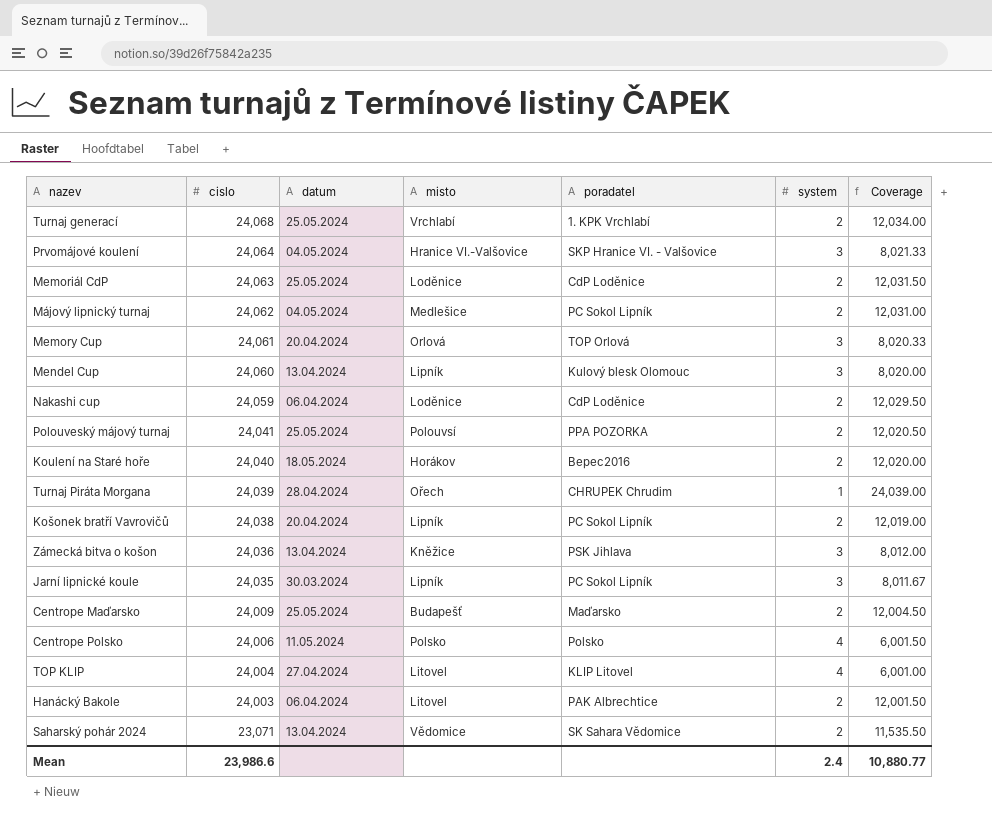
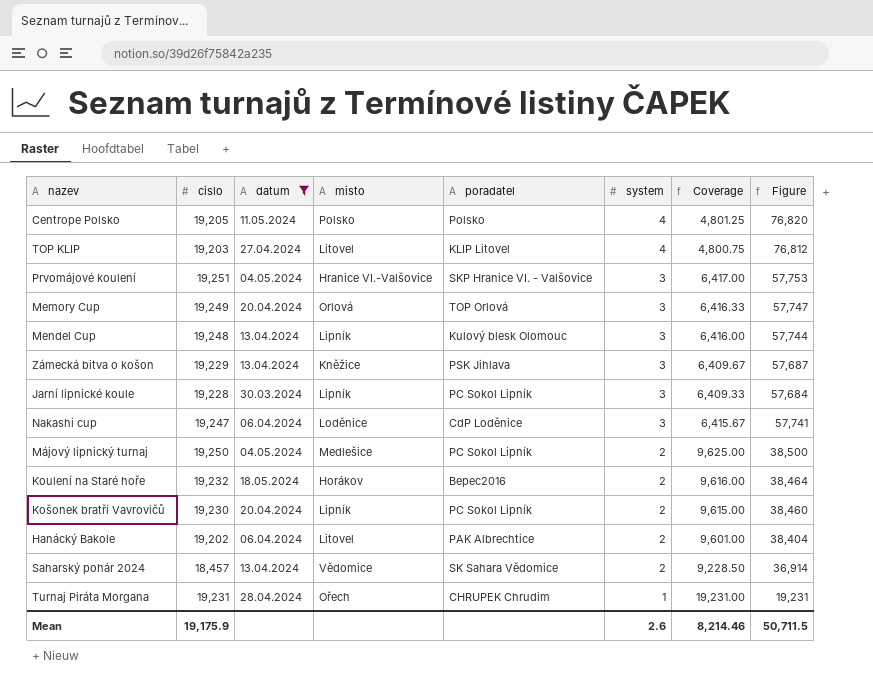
filter: none -> datum != 25.05.2024
row order: cislo descending -> system descending
column Figure | formula: none -> [cislo] * [system]
Centrope Polsko | cislo: 24,006 -> 19,205
Centrope Polsko | Coverage: 6,001.50 -> 4,801.25
TOP KLIP | cislo: 24,004 -> 19,203
TOP KLIP | Coverage: 6,001.00 -> 4,800.75
Prvomájové koulení | cislo: 24,064 -> 19,251
Prvomájové koulení | Coverage: 8,021.33 -> 6,417.00
Memory Cup | cislo: 24,061 -> 19,249
Memory Cup | Coverage: 8,020.33 -> 6,416.33
Mendel Cup | cislo: 24,060 -> 19,248
Mendel Cup | Coverage: 8,020.00 -> 6,416.00
Zámecká bitva o košon | cislo: 24,036 -> 19,229
Zámecká bitva o košon | Coverage: 8,012.00 -> 6,409.67
Jarní lipnické koule | cislo: 24,035 -> 19,228
Jarní lipnické koule | Coverage: 8,011.67 -> 6,409.33
Nakashi cup | cislo: 24,059 -> 19,247
Nakashi cup | system: 2 -> 3
Nakashi cup | Coverage: 12,029.50 -> 6,415.67
Májový lipnický turnaj | cislo: 24,062 -> 19,250
Májový lipnický turnaj | Coverage: 12,031.00 -> 9,625.00
Koulení na Staré hoře | cislo: 24,040 -> 19,232
Koulení na Staré hoře | Coverage: 12,020.00 -> 9,616.00
Košonek bratří Vavrovičů | cislo: 24,038 -> 19,230
Košonek bratří Vavrovičů | Coverage: 12,019.00 -> 9,615.00
Hanácký Bakole | cislo: 24,003 -> 19,202
Hanácký Bakole | Coverage: 12,001.50 -> 9,601.00
Saharský pohár 2024 | cislo: 23,071 -> 18,457
Saharský pohár 2024 | Coverage: 11,535.50 -> 9,228.50
Turnaj Piráta Morgana | cislo: 24,039 -> 19,231
Turnaj Piráta Morgana | Coverage: 24,039.00 -> 19,231.00
Mean | cislo: 23,986.6 -> 19,175.9
Mean | system: 2.4 -> 2.6
Mean | Coverage: 10,880.77 -> 8,214.46

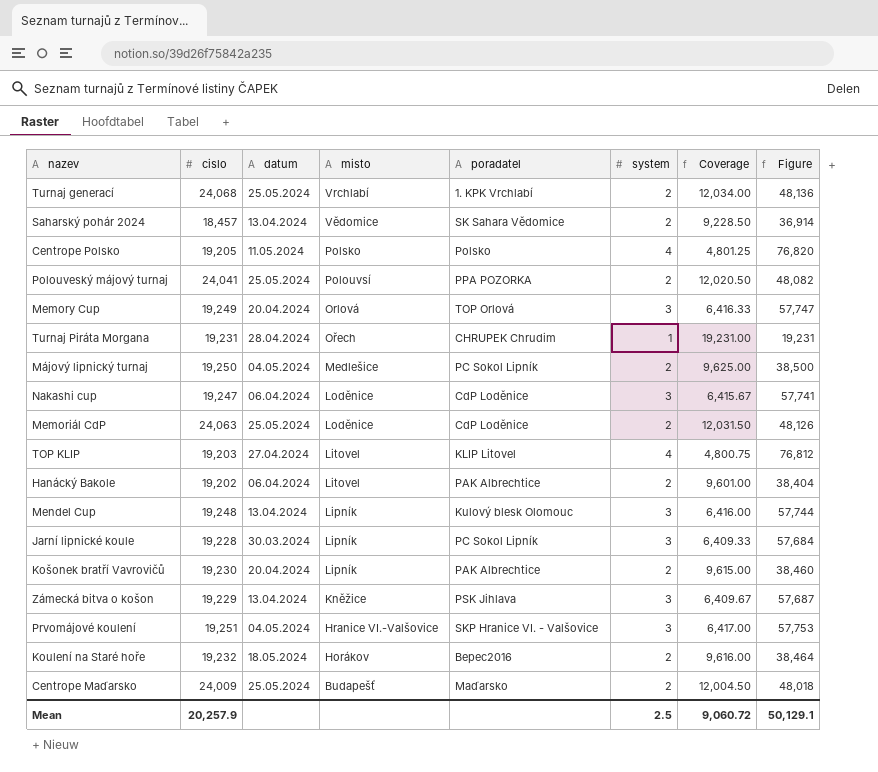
filter: datum != 25.05.2024 -> none
row order: system descending -> misto descending
Košonek bratří Vavrovičů | poradatel: PC Sokol Lipník -> PAK Albrechtice
Mean | cislo: 19,175.9 -> 20,257.9
Mean | system: 2.6 -> 2.5
Mean | Coverage: 8,214.46 -> 9,060.72
Mean | Figure: 50,711.5 -> 50,129.1

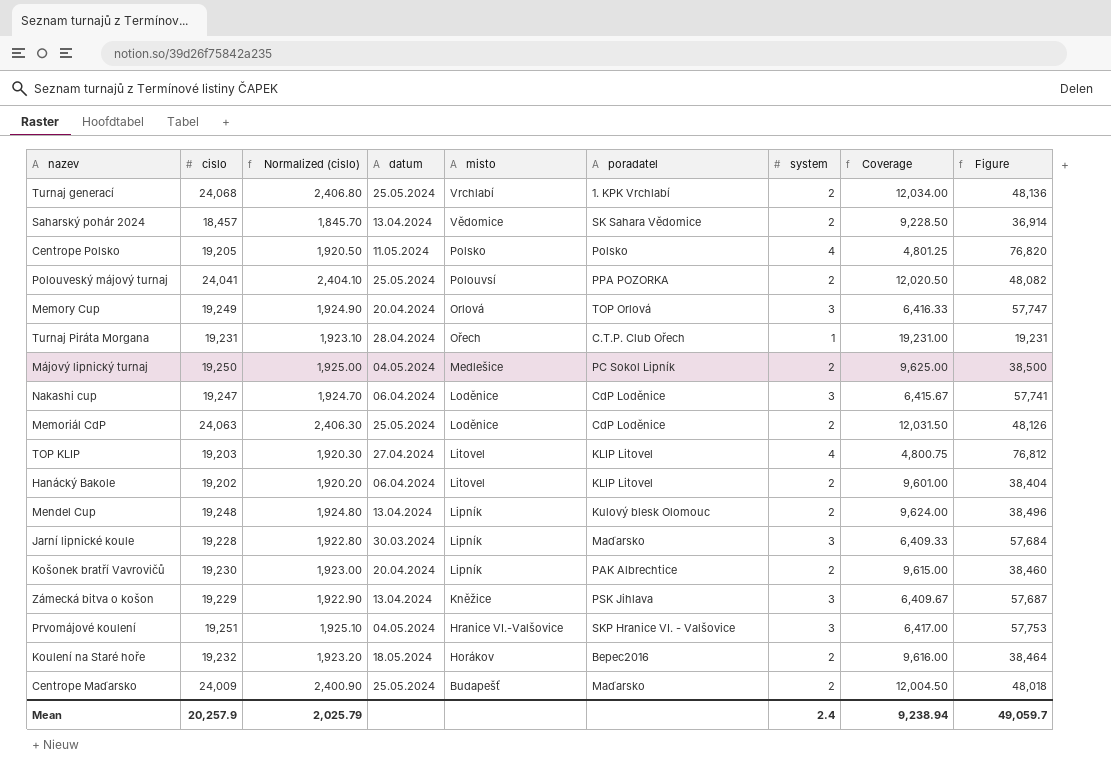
column Normalized (cislo) | formula: none -> [cislo] * 0.1
Turnaj Piráta Morgana | poradatel: CHRUPEK Chrudim -> C.T.P. Club Ořech
Hanácký Bakole | poradatel: PAK Albrechtice -> KLIP Litovel
Mendel Cup | system: 3 -> 2
Mendel Cup | Coverage: 6,416.00 -> 9,624.00
Mendel Cup | Figure: 57,744 -> 38,496
Jarní lipnické koule | poradatel: PC Sokol Lipník -> Maďarsko
Mean | system: 2.5 -> 2.4
Mean | Coverage: 9,060.72 -> 9,238.94
Mean | Figure: 50,129.1 -> 49,059.7

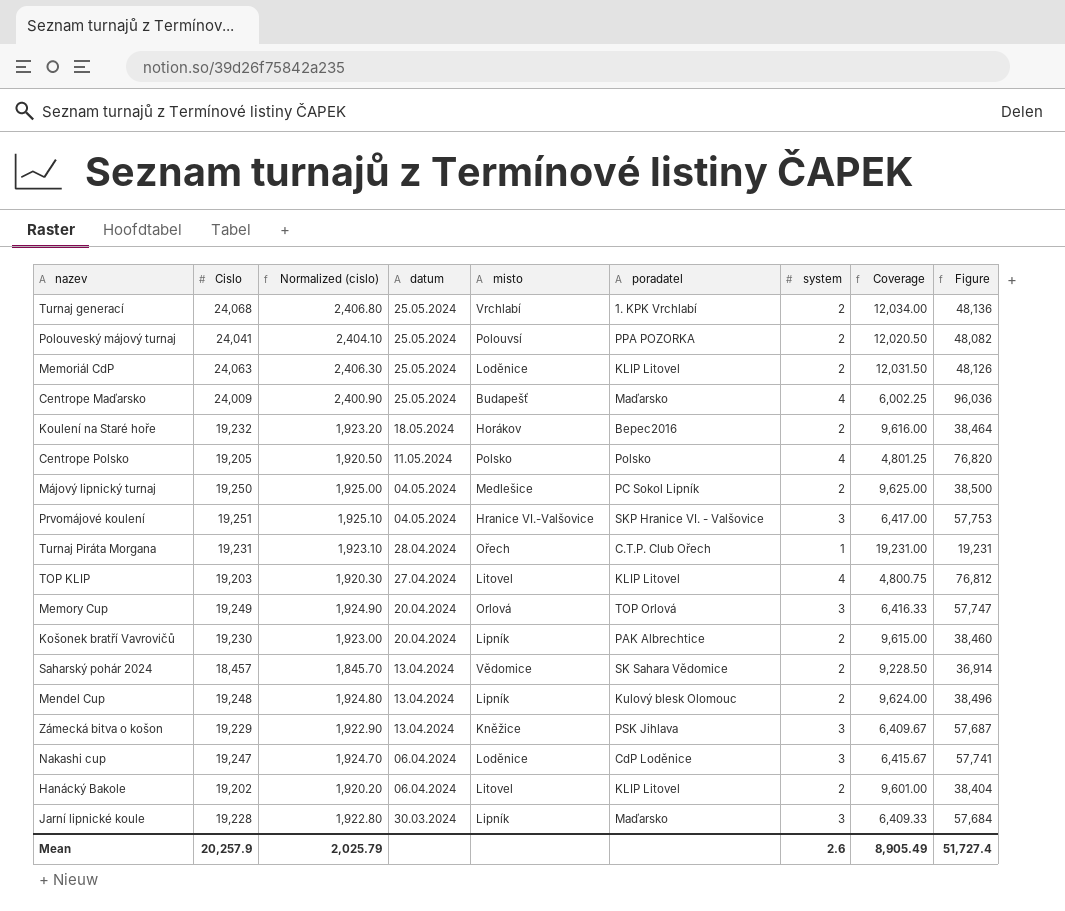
row order: misto descending -> datum descending
column name: cislo -> Cislo
Memoriál CdP | poradatel: CdP Loděnice -> KLIP Litovel
Centrope Maďarsko | system: 2 -> 4
Centrope Maďarsko | Coverage: 12,004.50 -> 6,002.25
Centrope Maďarsko | Figure: 48,018 -> 96,036
Mean | system: 2.4 -> 2.6
Mean | Coverage: 9,238.94 -> 8,905.49
Mean | Figure: 49,059.7 -> 51,727.4

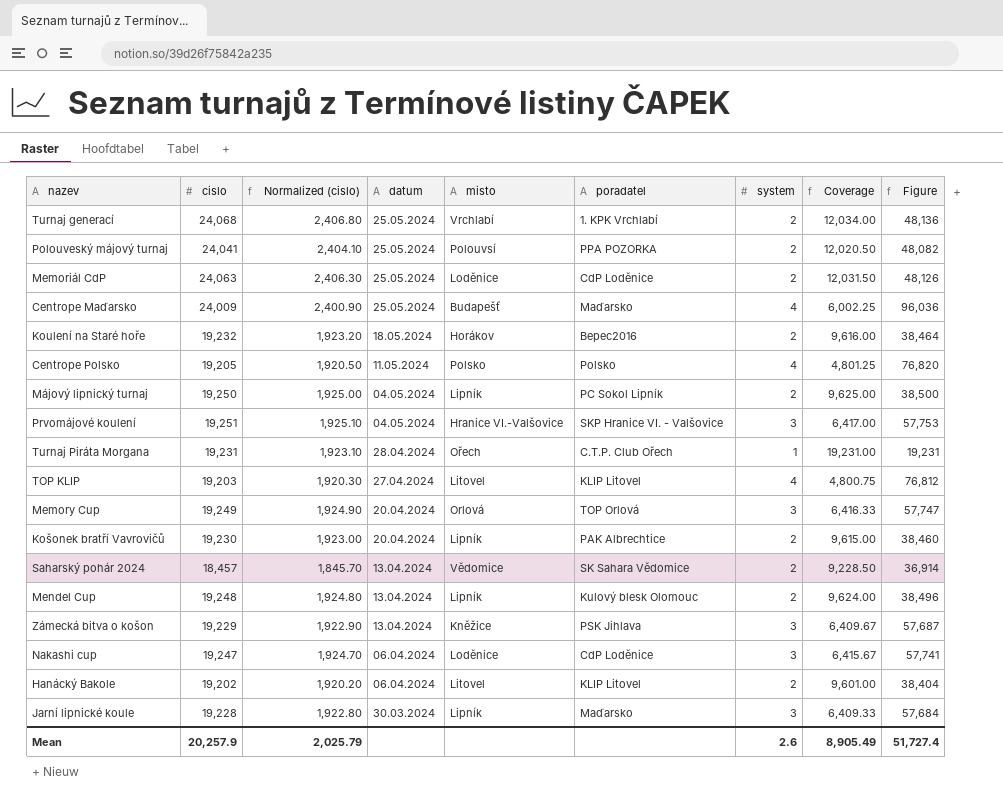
column name: Cislo -> cislo
Memoriál CdP | poradatel: KLIP Litovel -> CdP Loděnice
Májový lipnický turnaj | misto: Medlešice -> Lipník

